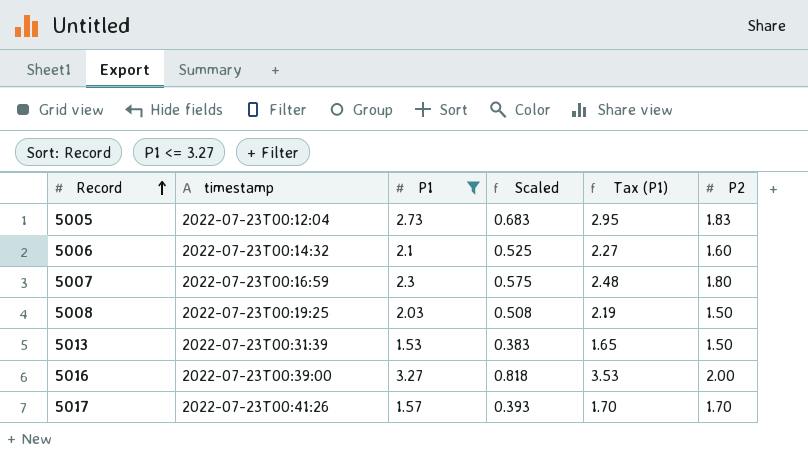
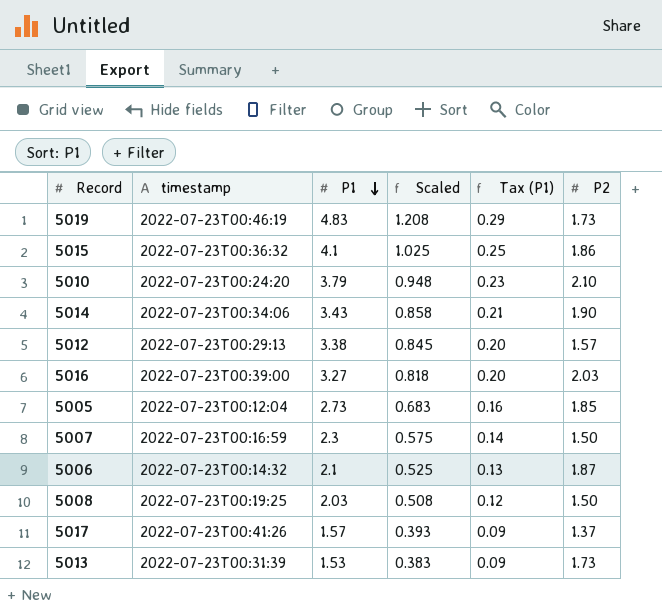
filter: P1 <= 3.27 -> none
row order: Record ascending -> P1 descending
column Tax (P1) | formula: [P1] * 1.08 -> [P1] * 0.06
5016 | P2: 2.00 -> 2.03
5005 | P2: 1.83 -> 1.85
5007 | P2: 1.80 -> 1.50
5006 | P2: 1.60 -> 1.87
5017 | P2: 1.70 -> 1.37
5013 | P2: 1.50 -> 1.73

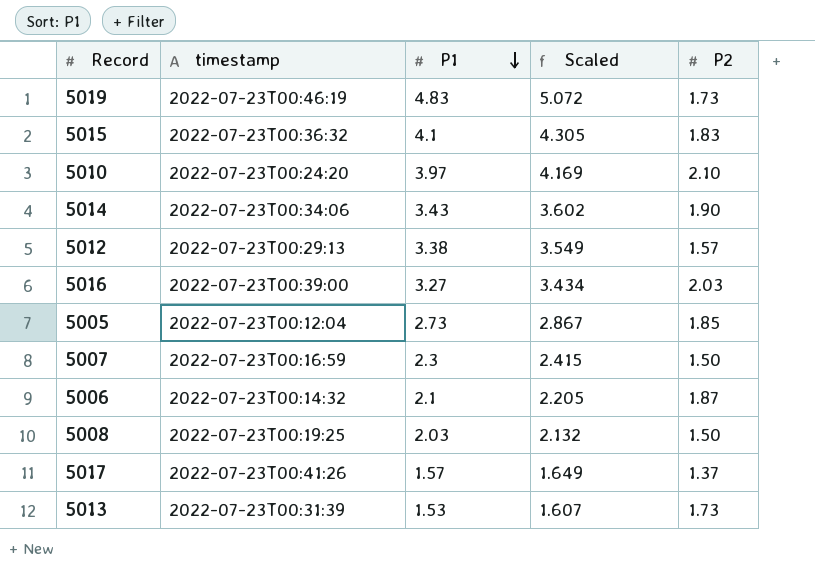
column Tax (P1) | formula: [P1] * 0.06 -> none
column Scaled | formula: [P1] * 0.25 -> [P1] * 1.05
5015 | P2: 1.86 -> 1.83
5010 | P1: 3.79 -> 3.97

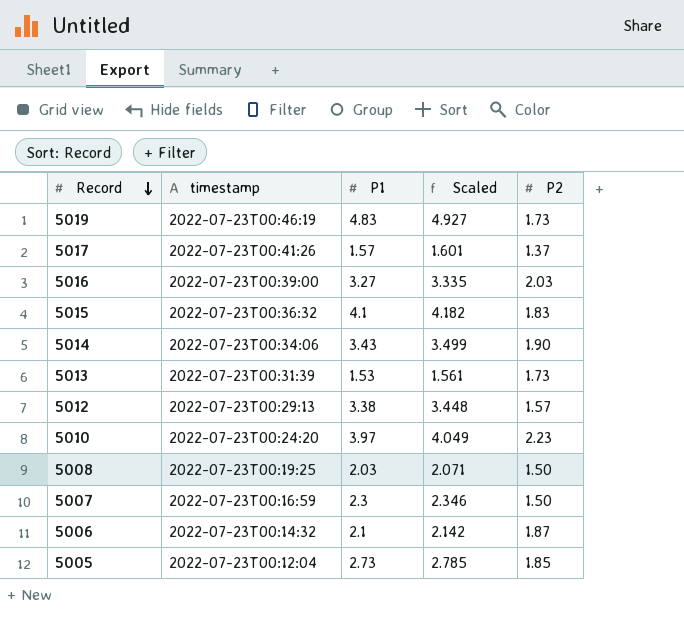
row order: P1 descending -> Record descending
column Scaled | formula: [P1] * 1.05 -> [P1] * 1.02
5010 | P2: 2.10 -> 2.23

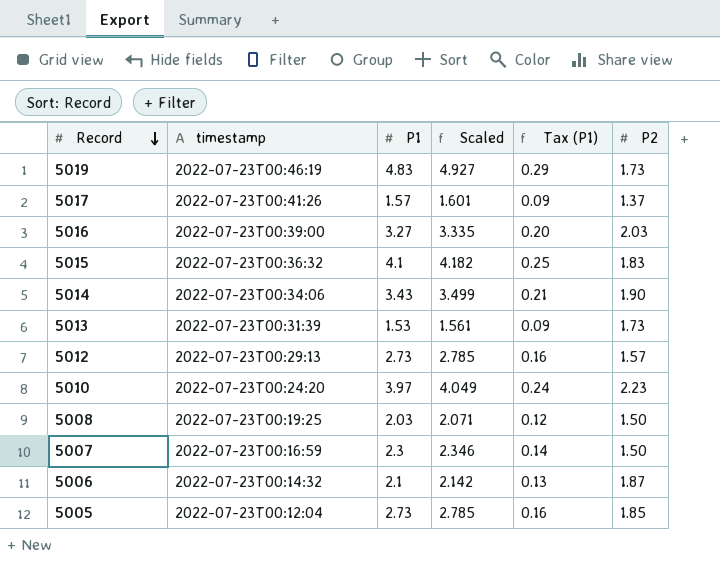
column Tax (P1) | formula: none -> [P1] * 0.06
5012 | P1: 3.38 -> 2.73
5012 | Scaled: 3.448 -> 2.785

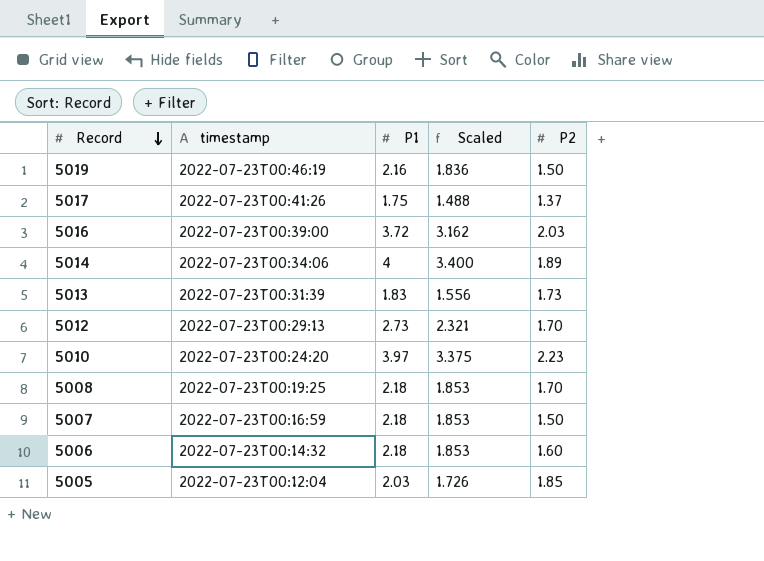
column Tax (P1) | formula: [P1] * 0.06 -> none
column Scaled | formula: [P1] * 1.02 -> [P1] * 0.85
row 5015: 2022-07-23T00:36:32 | 4.1 | 4.182 | 0.25 | 1.83 -> none
5019 | P1: 4.83 -> 2.16
5019 | P2: 1.73 -> 1.50
5017 | P1: 1.57 -> 1.75
5016 | P1: 3.27 -> 3.72
5014 | P1: 3.43 -> 4
5014 | P2: 1.90 -> 1.89
5013 | P1: 1.53 -> 1.83
5012 | P2: 1.57 -> 1.70
5008 | P1: 2.03 -> 2.18
5008 | P2: 1.50 -> 1.70
5007 | P1: 2.3 -> 2.18
5006 | P1: 2.1 -> 2.18
5006 | P2: 1.87 -> 1.60
5005 | P1: 2.73 -> 2.03

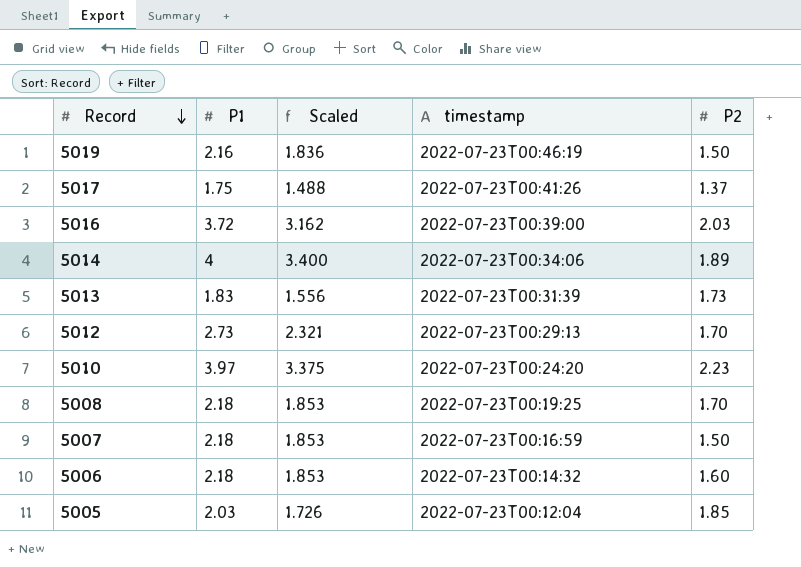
column timestamp | position: 2 -> 4

